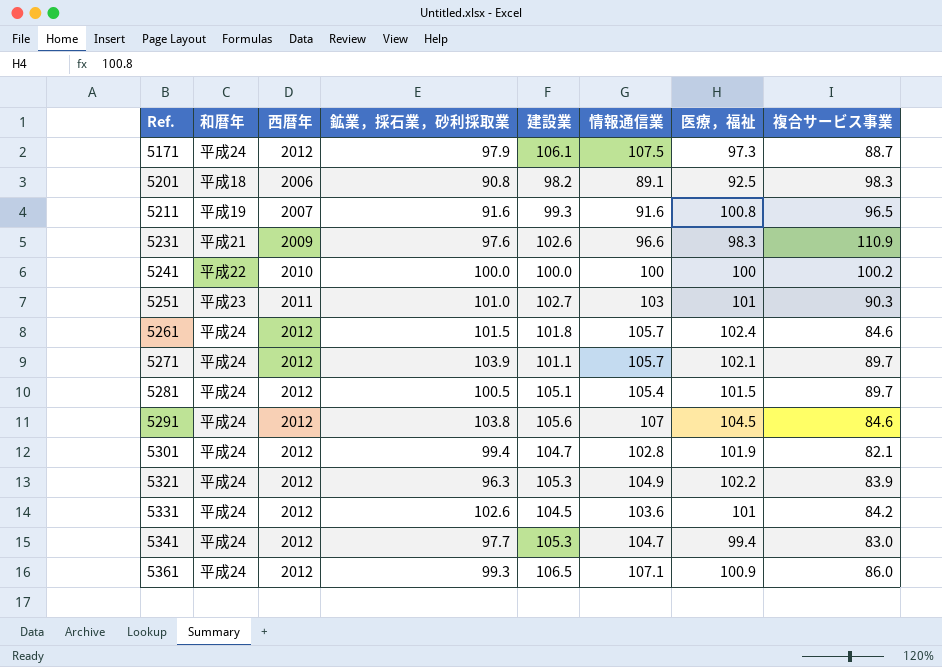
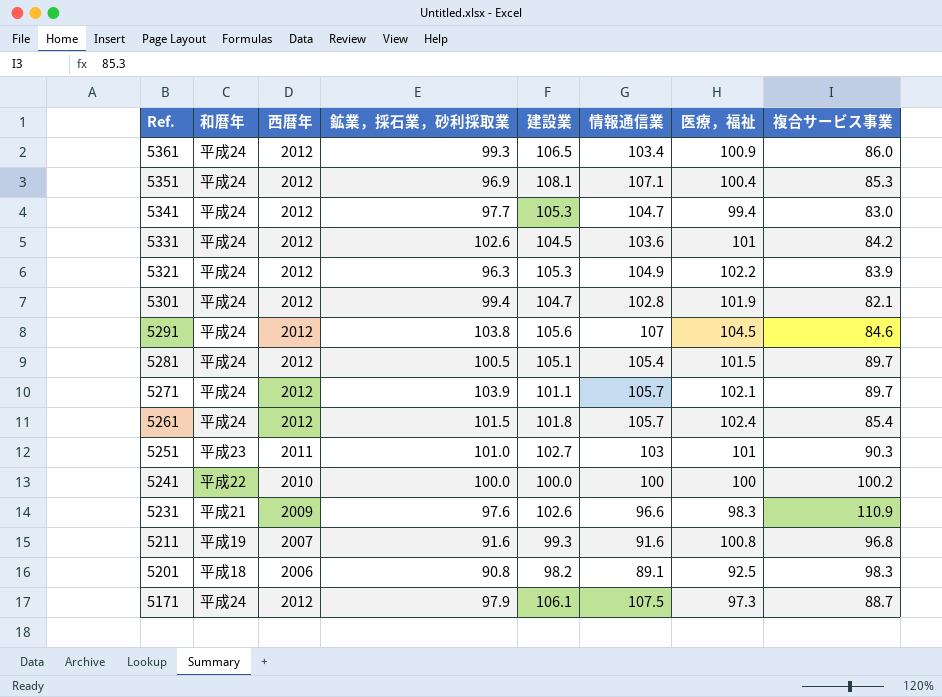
row order: Ref. ascending -> Ref. descending
5361 | 情報通信業: 107.1 -> 103.4
row 5351: none -> 平成24 | 2012 | 96.9 | 108.1 | 107.1 | 100.4 | 85.3
5261 | 複合サービス事業: 84.6 -> 85.4
5211 | 複合サービス事業: 96.5 -> 96.8

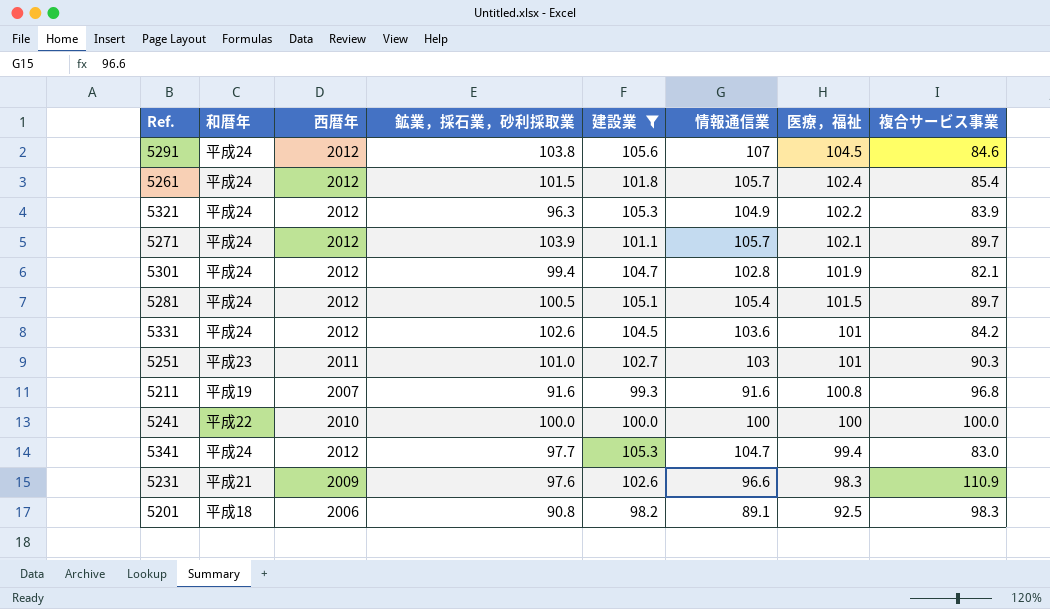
filter: none -> 建設業 <= 105.6
row order: Ref. descending -> 医療，福祉 descending
5241 | 複合サービス事業: 100.2 -> 100.0

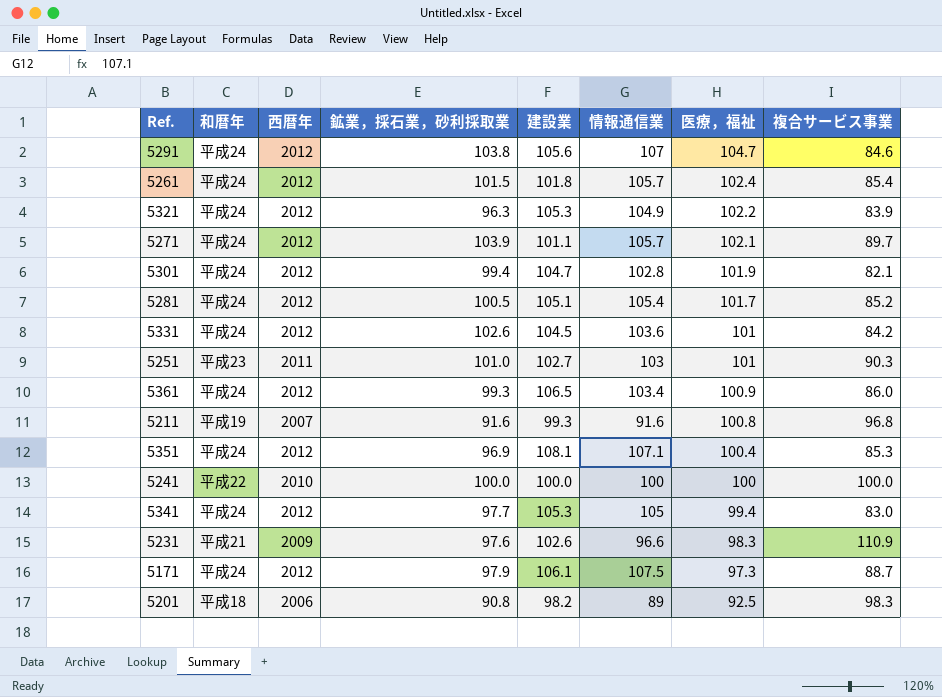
filter: 建設業 <= 105.6 -> none
5291 | 医療，福祉: 104.5 -> 104.7
5281 | 医療，福祉: 101.5 -> 101.7
5281 | 複合サービス事業: 89.7 -> 85.2
5341 | 情報通信業: 104.7 -> 105
5201 | 情報通信業: 89.1 -> 89

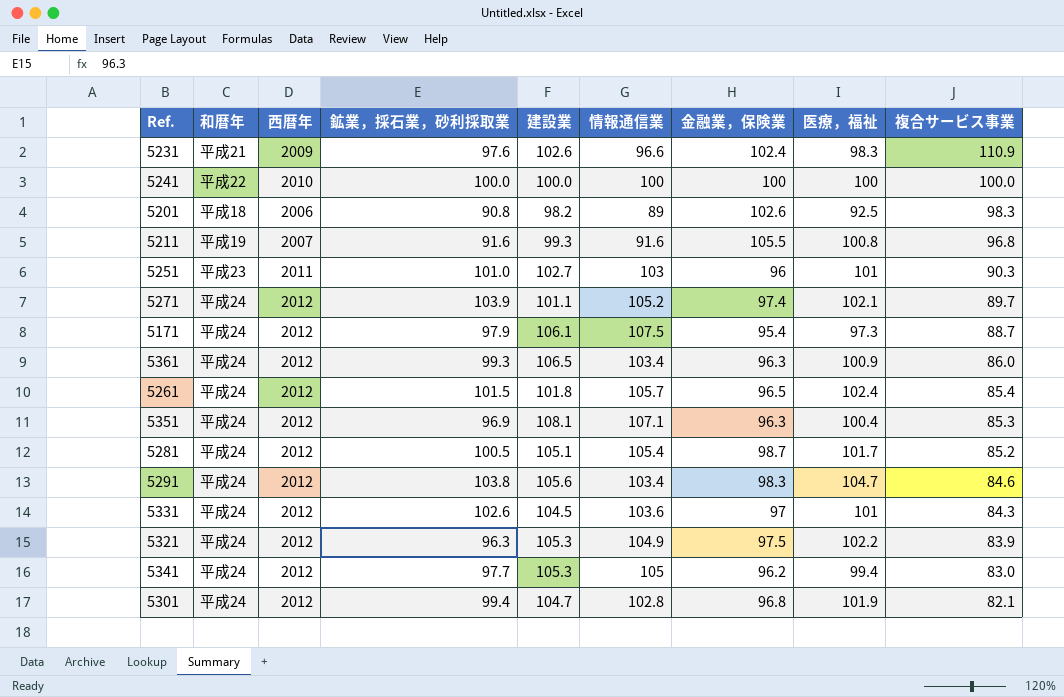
row order: 医療，福祉 descending -> 複合サービス事業 descending
column 金融業，保険業 | position: none -> 7
5271 | 情報通信業: 105.7 -> 105.2
5291 | 情報通信業: 107 -> 103.4
5331 | 複合サービス事業: 84.2 -> 84.3

